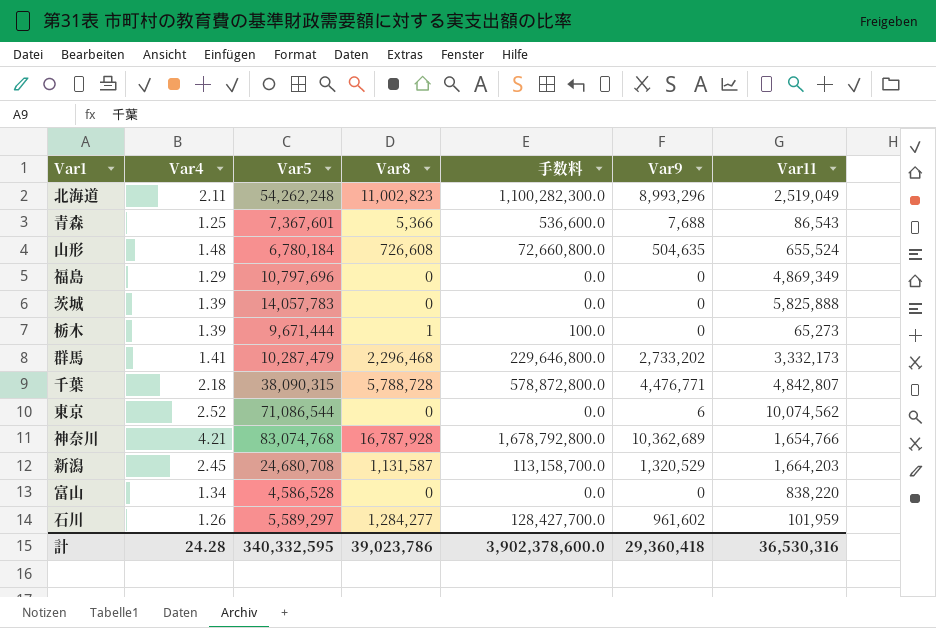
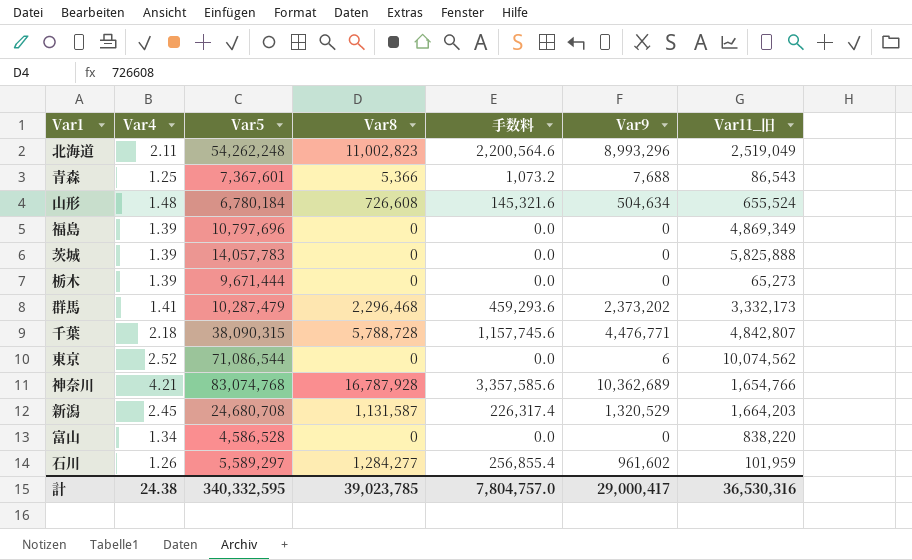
column 手数料 | formula: [Var8] * 100 -> [Var8] * 0.2
column name: Var11 -> Var11_旧
山形 | Var9: 504,635 -> 504,634
福島 | Var4: 1.29 -> 1.39
栃木 | Var8: 1 -> 0
群馬 | Var9: 2,733,202 -> 2,373,202
計 | Var4: 24.28 -> 24.38
計 | Var8: 39,023,786 -> 39,023,785
計 | 手数料: 3,902,378,600.0 -> 7,804,757.0
計 | Var9: 29,360,418 -> 29,000,417

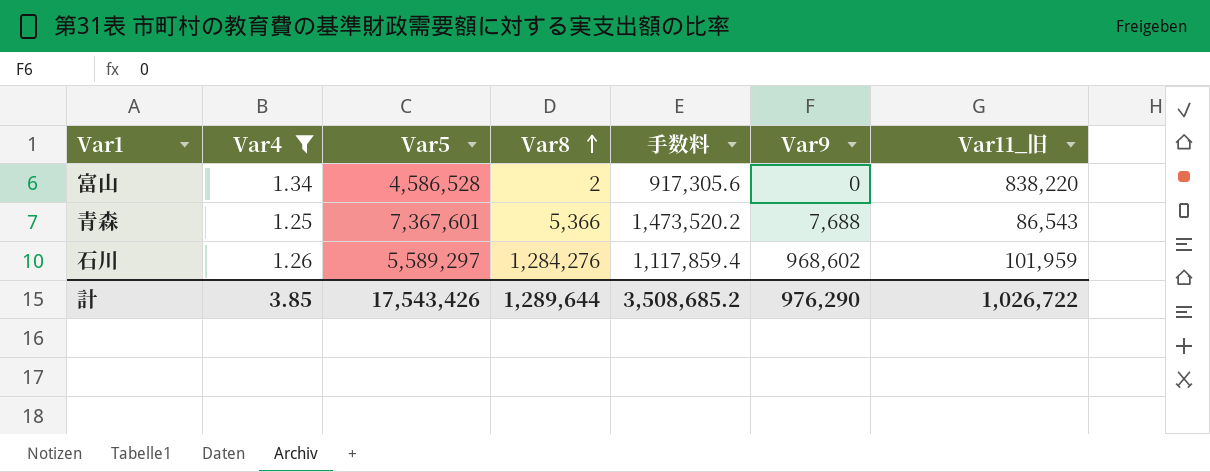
filter: none -> Var4 <= 1.34
row order: none -> Var8 ascending
column 手数料 | formula: [Var8] * 0.2 -> [Var5] * 0.2
富山 | Var8: 0 -> 2
石川 | Var8: 1,284,277 -> 1,284,276
石川 | Var9: 961,602 -> 968,602
計 | Var4: 24.38 -> 3.85
計 | Var5: 340,332,595 -> 17,543,426
計 | Var8: 39,023,785 -> 1,289,644
計 | 手数料: 7,804,757.0 -> 3,508,685.2
計 | Var9: 29,000,417 -> 976,290
計 | Var11_旧: 36,530,316 -> 1,026,722

